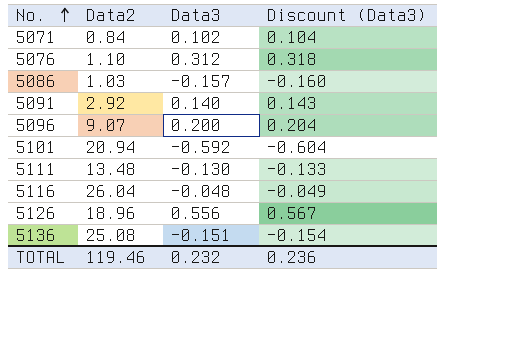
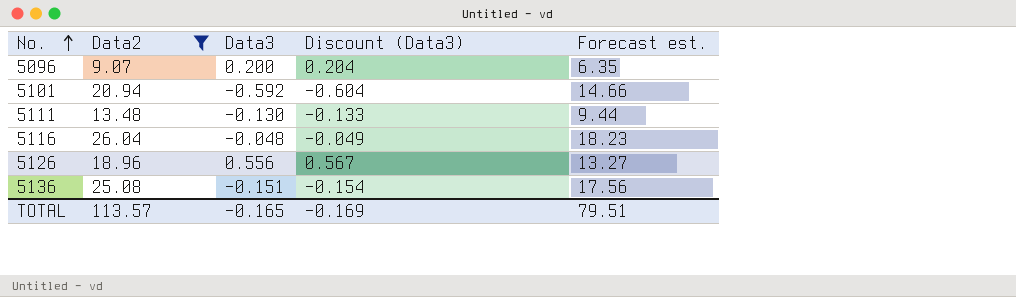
filter: none -> Data2 >= 9.07
column Forecast est. | formula: none -> [Data2] * 0.7
TOTAL | Data2: 119.46 -> 113.57
TOTAL | Data3: 0.232 -> -0.165
TOTAL | Discount (Data3): 0.236 -> -0.169

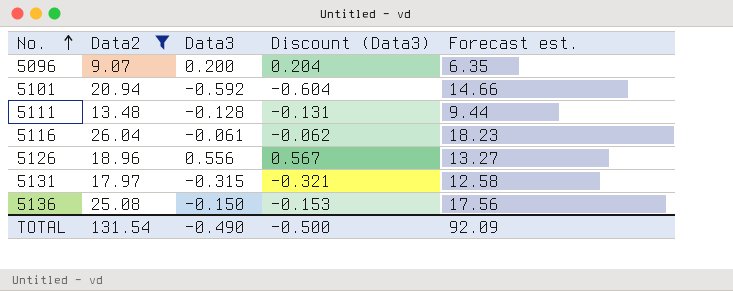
5111 | Data3: -0.130 -> -0.128
5111 | Discount (Data3): -0.133 -> -0.131
5116 | Data3: -0.048 -> -0.061
5116 | Discount (Data3): -0.049 -> -0.062
row 5131: none -> 17.97 | -0.315 | -0.321 | 12.58
5136 | Data3: -0.151 -> -0.150
5136 | Discount (Data3): -0.154 -> -0.153
TOTAL | Data2: 113.57 -> 131.54
TOTAL | Data3: -0.165 -> -0.490
TOTAL | Discount (Data3): -0.169 -> -0.500
TOTAL | Forecast est.: 79.51 -> 92.09

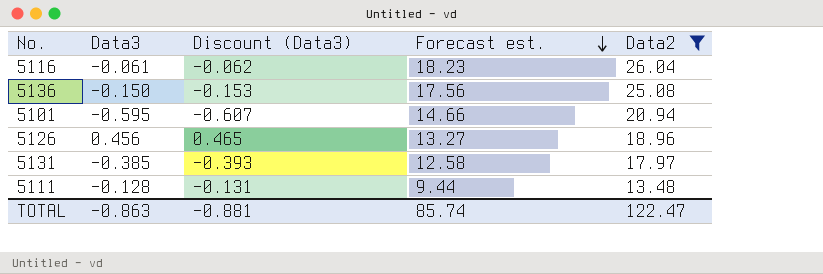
row order: No. ascending -> Forecast est. descending
column Data2 | position: 2 -> 5
row 5096: 9.07 | 0.200 | 0.204 | 6.35 -> none
5101 | Data3: -0.592 -> -0.595
5101 | Discount (Data3): -0.604 -> -0.607
5126 | Data3: 0.556 -> 0.456
5126 | Discount (Data3): 0.567 -> 0.465
5131 | Data3: -0.315 -> -0.385
5131 | Discount (Data3): -0.321 -> -0.393
TOTAL | Data3: -0.490 -> -0.863
TOTAL | Discount (Data3): -0.500 -> -0.881
TOTAL | Forecast est.: 92.09 -> 85.74
TOTAL | Data2: 131.54 -> 122.47

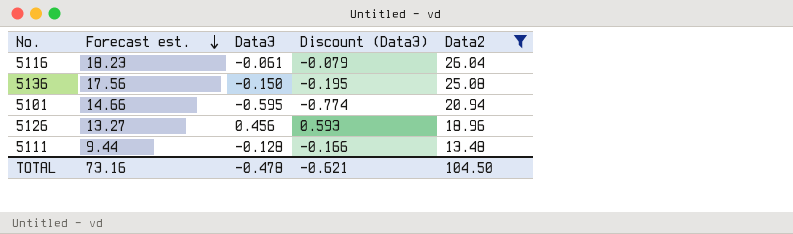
column Forecast est. | position: 4 -> 2
column Discount (Data3) | formula: [Data3] * 1.02 -> [Data3] * 1.3
row 5131: -0.385 | -0.393 | 12.58 | 17.97 -> none
TOTAL | Forecast est.: 85.74 -> 73.16
TOTAL | Data3: -0.863 -> -0.478
TOTAL | Discount (Data3): -0.881 -> -0.621
TOTAL | Data2: 122.47 -> 104.50

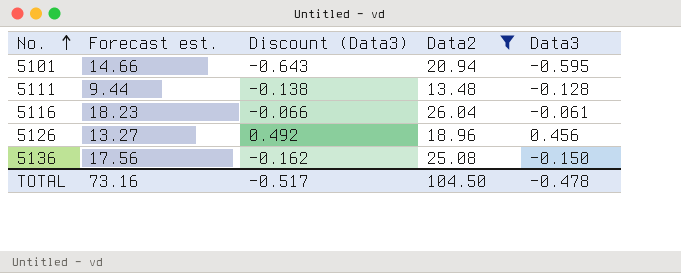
row order: Forecast est. descending -> No. ascending
column Discount (Data3) | formula: [Data3] * 1.3 -> [Data3] * 1.08
column Data3 | position: 3 -> 5
TOTAL | Discount (Data3): -0.621 -> -0.517

